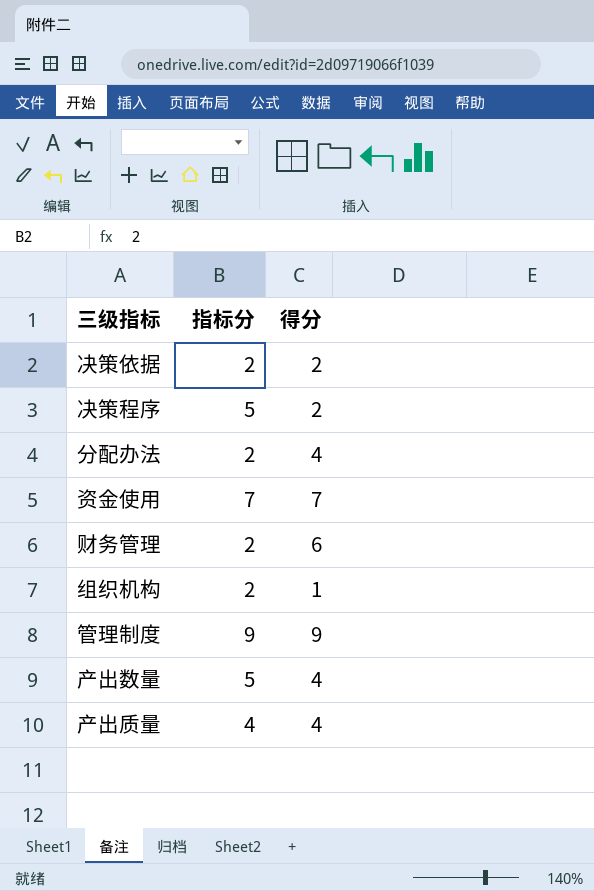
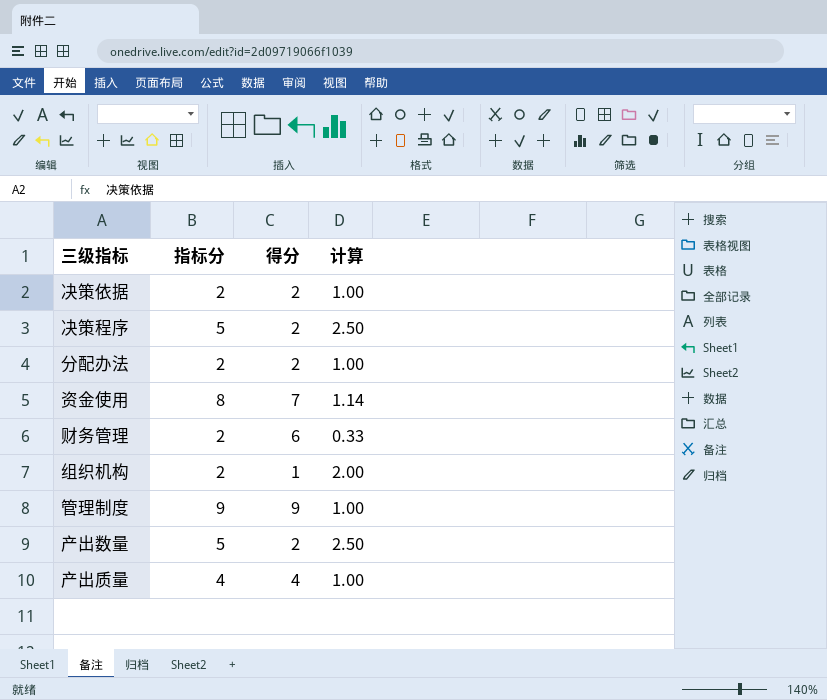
column 计算 | formula: none -> [指标分] / [得分]
分配办法 | 得分: 4 -> 2
资金使用 | 指标分: 7 -> 8
产出数量 | 得分: 4 -> 2

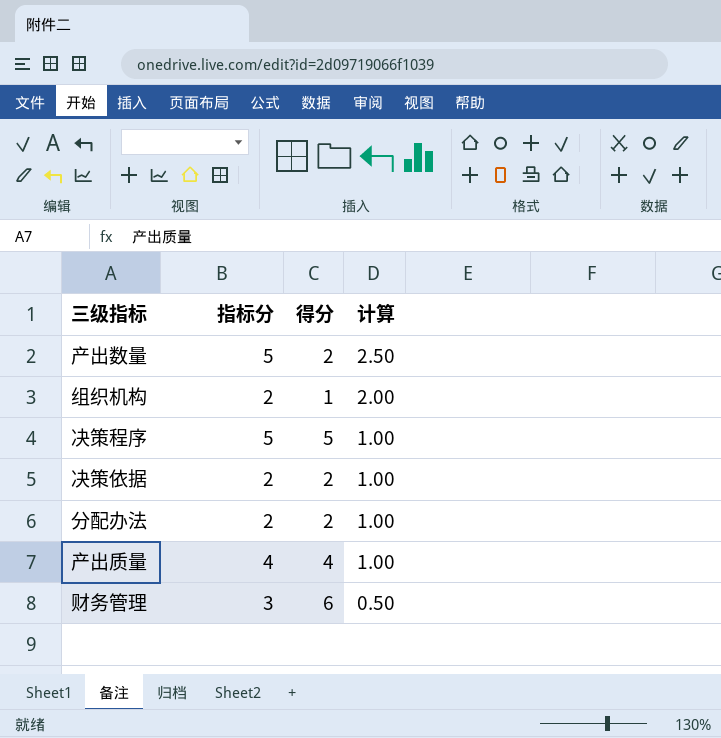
row order: none -> 计算 descending
row 资金使用: 8 | 7 | 1.14 -> none
row 管理制度: 9 | 9 | 1.00 -> none
决策程序 | 得分: 2 -> 5
决策程序 | 计算: 2.50 -> 1.00
财务管理 | 指标分: 2 -> 3
财务管理 | 计算: 0.33 -> 0.50

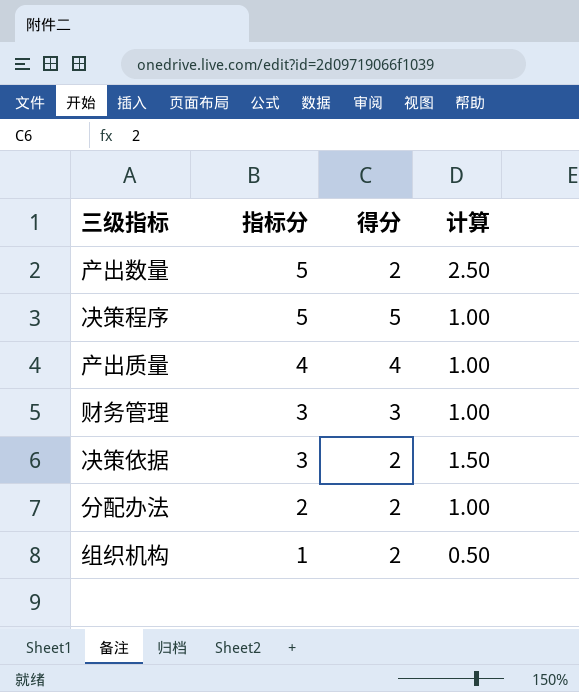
row order: 计算 descending -> 指标分 descending
财务管理 | 得分: 6 -> 3
财务管理 | 计算: 0.50 -> 1.00
决策依据 | 指标分: 2 -> 3
决策依据 | 计算: 1.00 -> 1.50
组织机构 | 指标分: 2 -> 1
组织机构 | 得分: 1 -> 2
组织机构 | 计算: 2.00 -> 0.50

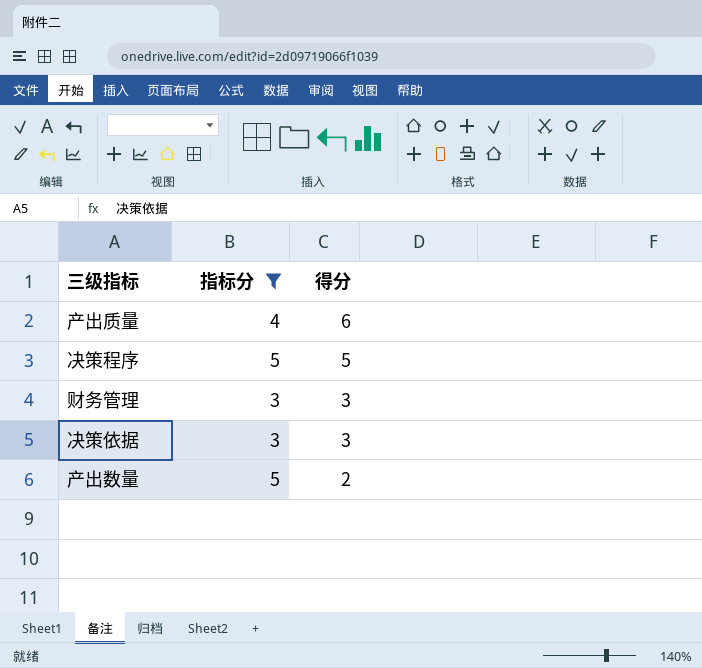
filter: none -> 指标分 >= 3
row order: 指标分 descending -> 得分 descending
column 计算 | formula: [指标分] / [得分] -> none
产出质量 | 得分: 4 -> 6
决策依据 | 得分: 2 -> 3

